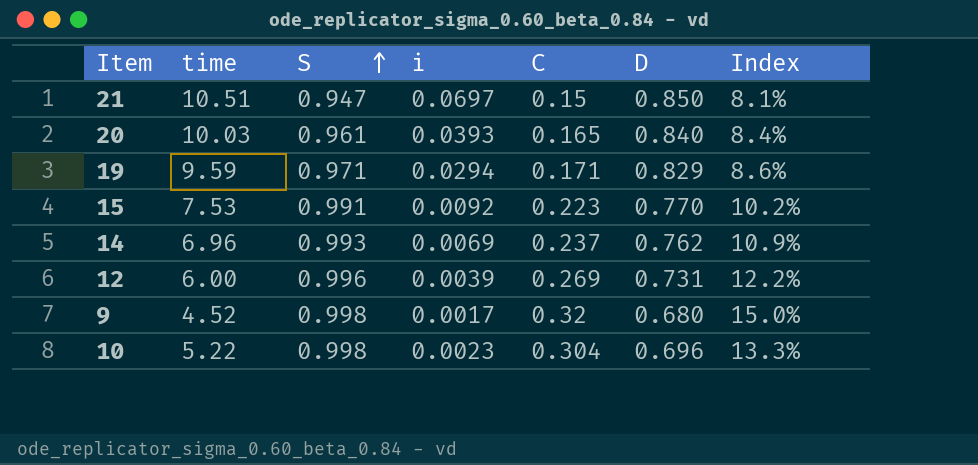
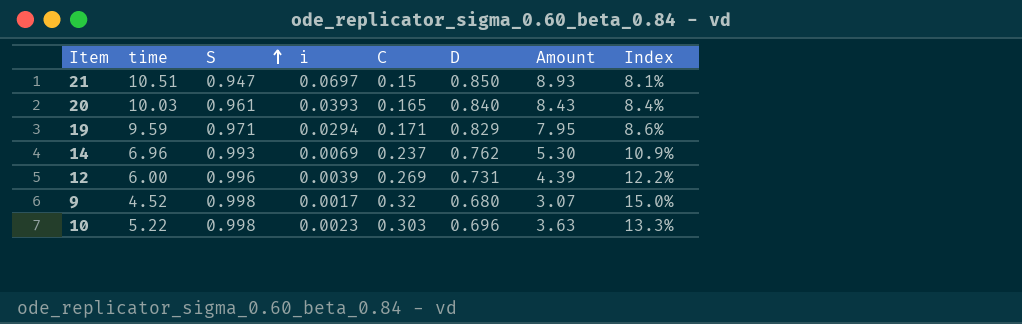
column Amount | formula: none -> [time] * [D]
row 15: 7.53 | 0.991 | 0.0092 | 0.223 | 0.770 | 10.2% -> none
10 | C: 0.304 -> 0.303

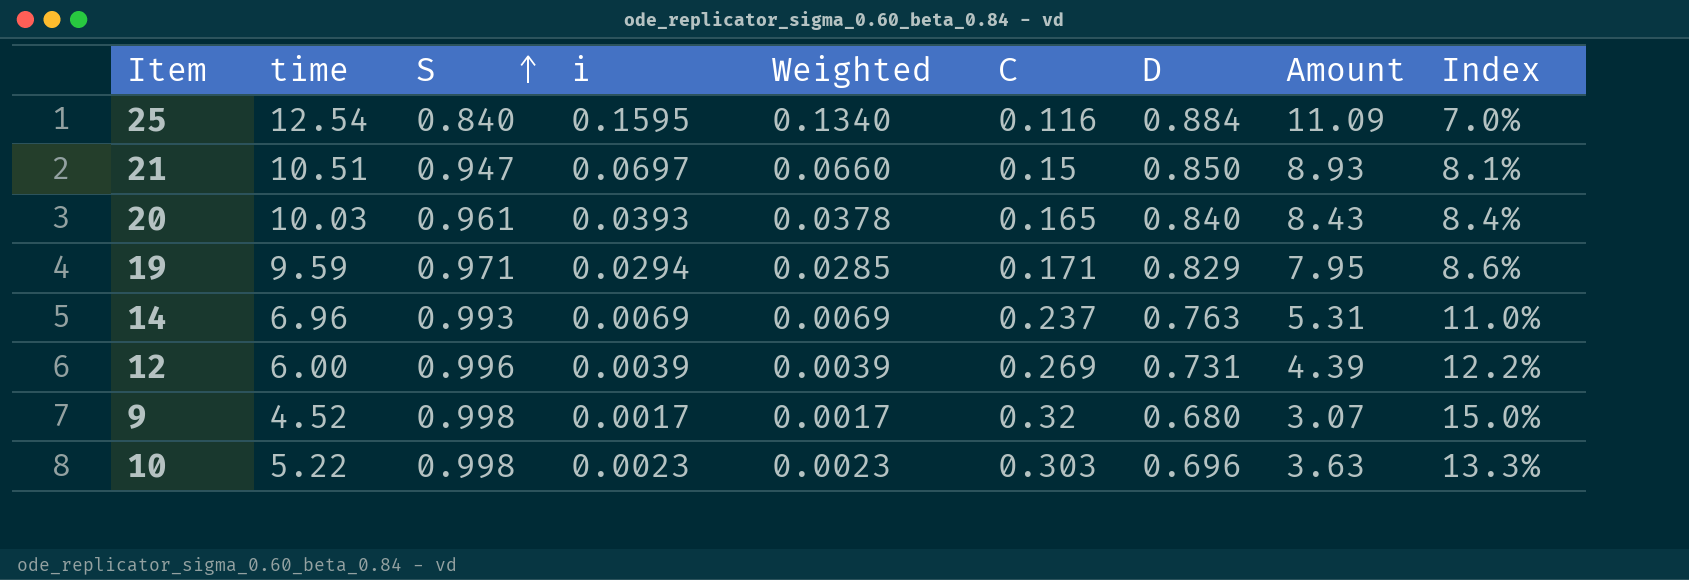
column Weighted | formula: none -> [S] * [i]
row 25: none -> 12.54 | 0.840 | 0.1595 | 0.1340 | 0.116 | 0.884 | 11.09 | 7.0%
14 | D: 0.762 -> 0.763
14 | Amount: 5.30 -> 5.31
14 | Index: 10.9% -> 11.0%

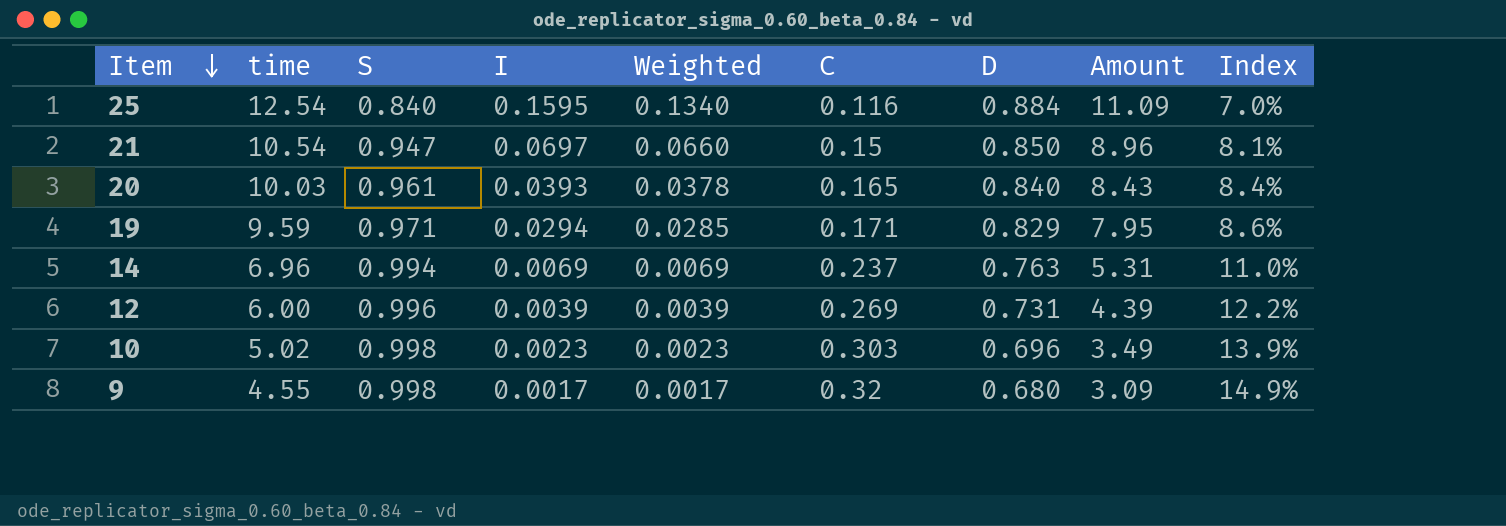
row order: S ascending -> Item descending
column name: i -> I
21 | time: 10.51 -> 10.54
21 | Amount: 8.93 -> 8.96
14 | S: 0.993 -> 0.994
10 | time: 5.22 -> 5.02
10 | Amount: 3.63 -> 3.49
10 | Index: 13.3% -> 13.9%
9 | time: 4.52 -> 4.55
9 | Amount: 3.07 -> 3.09
9 | Index: 15.0% -> 14.9%

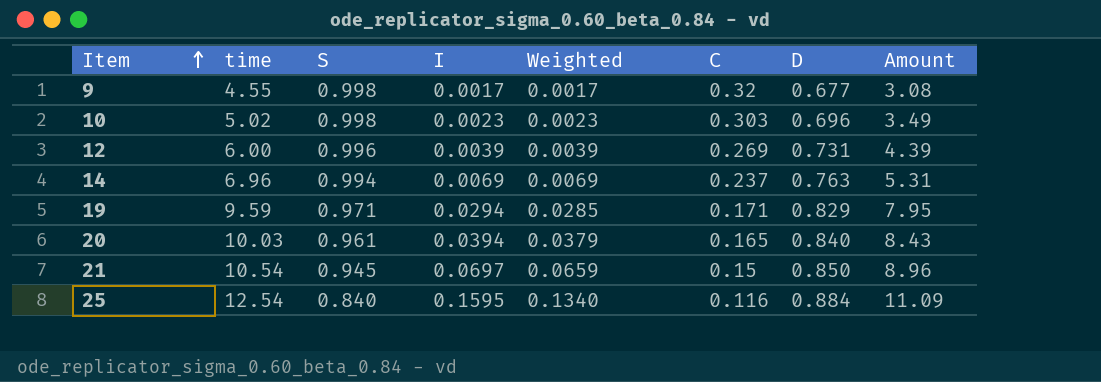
row order: Item descending -> Item ascending
column Index | formula: [D] / [time] -> none
9 | D: 0.680 -> 0.677
9 | Amount: 3.09 -> 3.08
20 | I: 0.0393 -> 0.0394
20 | Weighted: 0.0378 -> 0.0379
21 | S: 0.947 -> 0.945
21 | Weighted: 0.0660 -> 0.0659

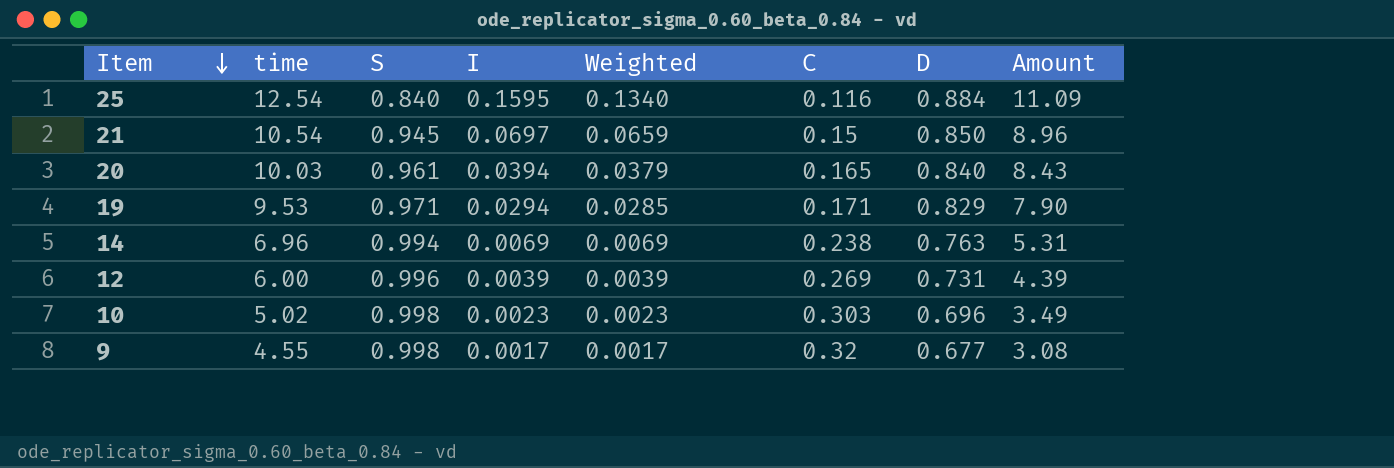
row order: Item ascending -> Item descending
19 | time: 9.59 -> 9.53
19 | Amount: 7.95 -> 7.90
14 | C: 0.237 -> 0.238

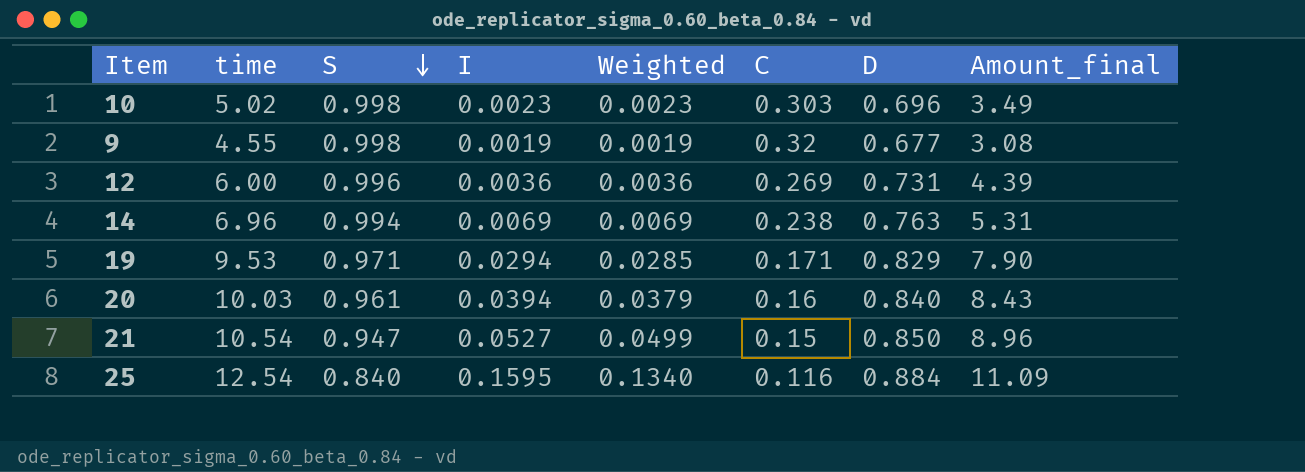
row order: Item descending -> S descending
column name: Amount -> Amount_final
9 | I: 0.0017 -> 0.0019
9 | Weighted: 0.0017 -> 0.0019
12 | I: 0.0039 -> 0.0036
12 | Weighted: 0.0039 -> 0.0036
20 | C: 0.165 -> 0.16
21 | S: 0.945 -> 0.947
21 | I: 0.0697 -> 0.0527
21 | Weighted: 0.0659 -> 0.0499

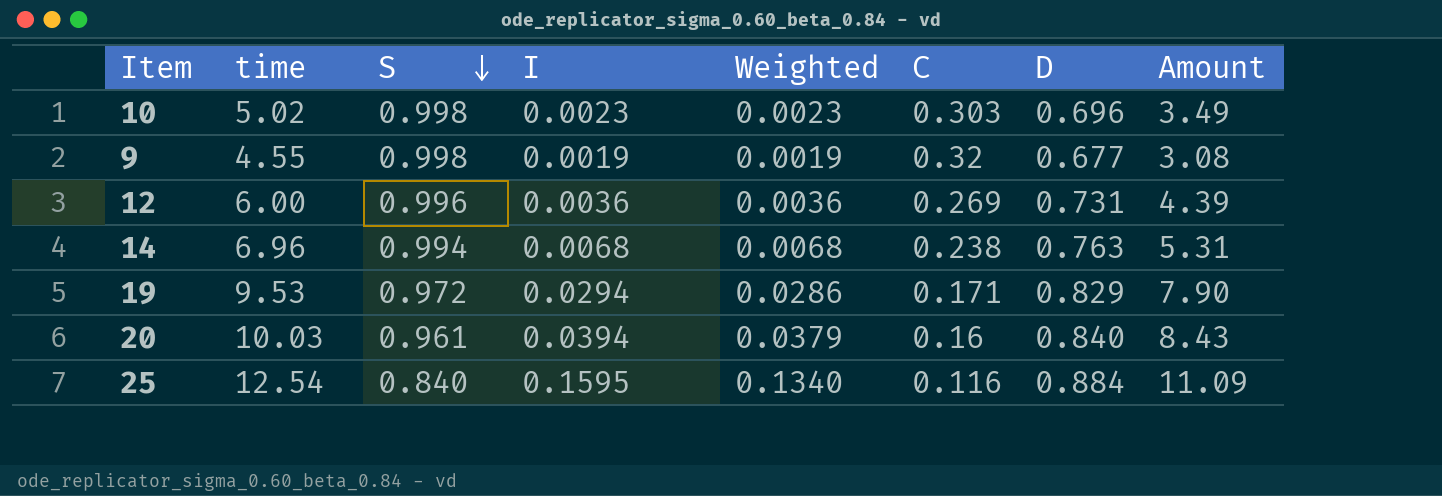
column name: Amount_final -> Amount
row 21: 10.54 | 0.947 | 0.0527 | 0.0499 | 0.15 | 0.850 | 8.96 -> none
14 | I: 0.0069 -> 0.0068
14 | Weighted: 0.0069 -> 0.0068
19 | S: 0.971 -> 0.972
19 | Weighted: 0.0285 -> 0.0286

